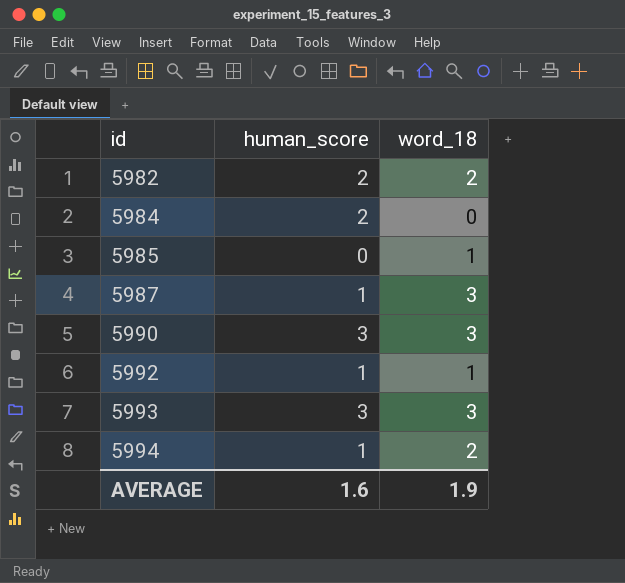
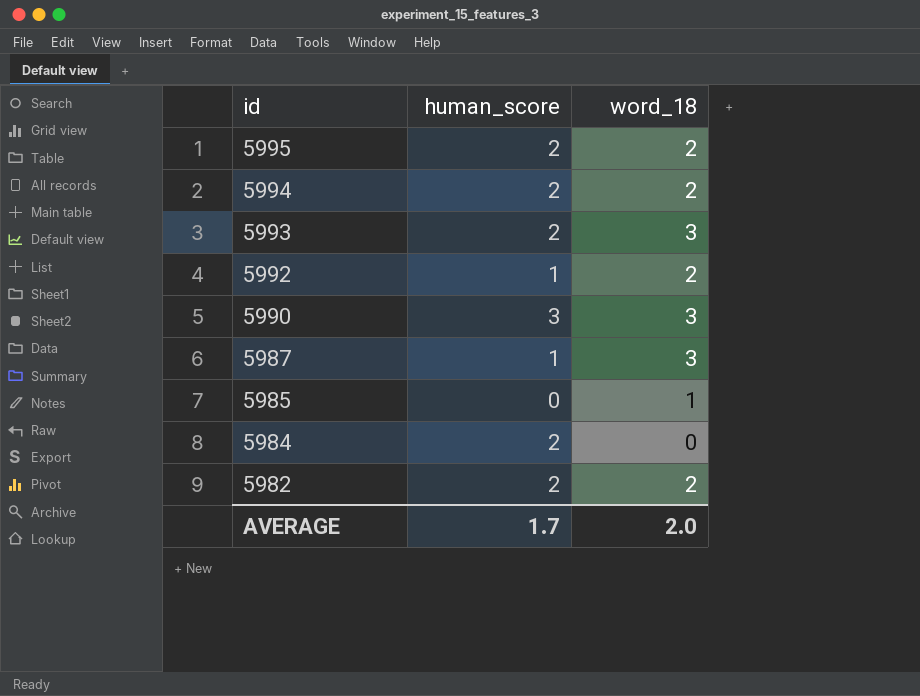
row order: id ascending -> id descending
row 5995: none -> 2 | 2
5994 | human_score: 1 -> 2
5993 | human_score: 3 -> 2
5992 | word_18: 1 -> 2
AVERAGE | human_score: 1.6 -> 1.7
AVERAGE | word_18: 1.9 -> 2.0

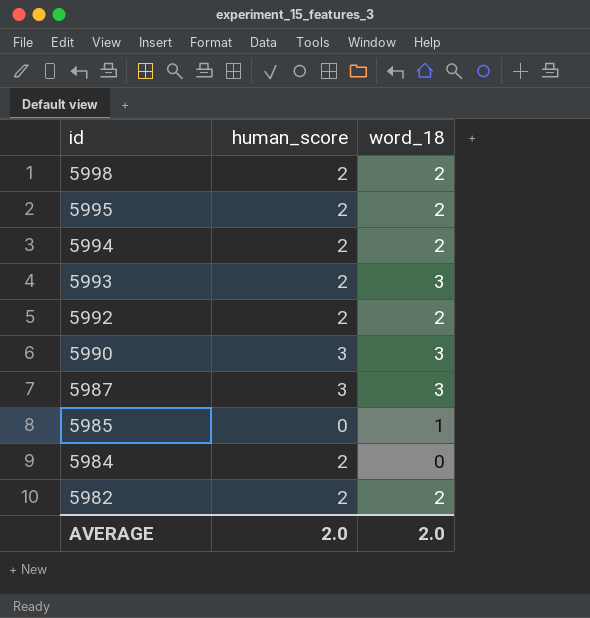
row 5998: none -> 2 | 2
5992 | human_score: 1 -> 2
5987 | human_score: 1 -> 3
AVERAGE | human_score: 1.7 -> 2.0

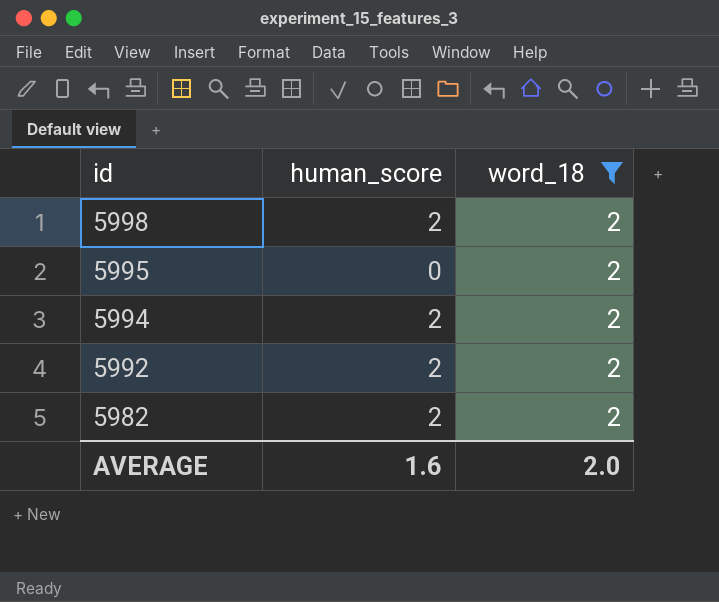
filter: none -> word_18 = 2
5995 | human_score: 2 -> 0
AVERAGE | human_score: 2.0 -> 1.6

